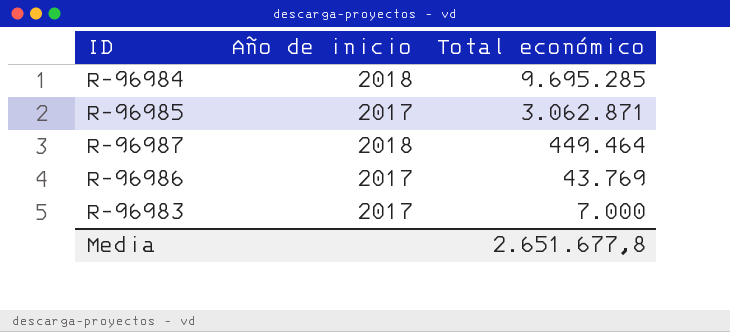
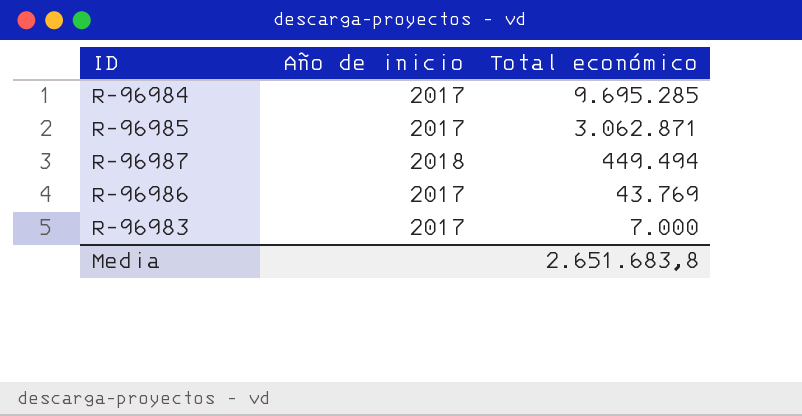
R-96984 | Año de inicio: 2018 -> 2017
R-96987 | Total económico: 449.464 -> 449.494
Media | Total económico: 2.651.677,8 -> 2.651.683,8

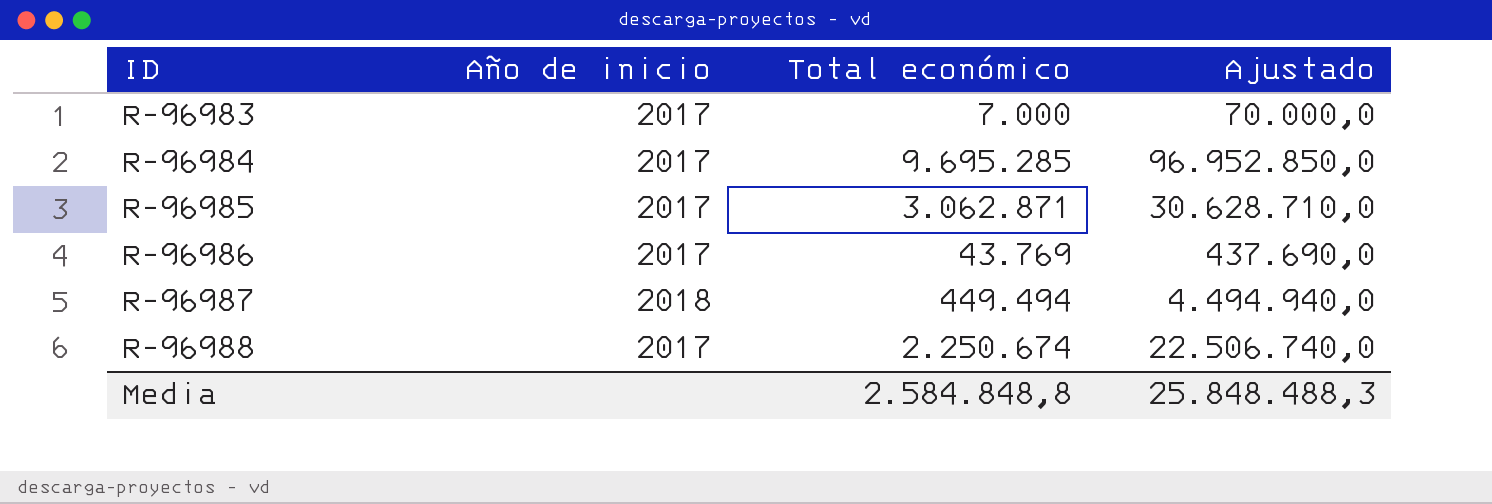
row order: Total económico descending -> ID ascending
column Ajustado | formula: none -> [Total económico] * 10
row R-96988: none -> 2017 | 2.250.674 | 22.506.740,0
Media | Total económico: 2.651.683,8 -> 2.584.848,8

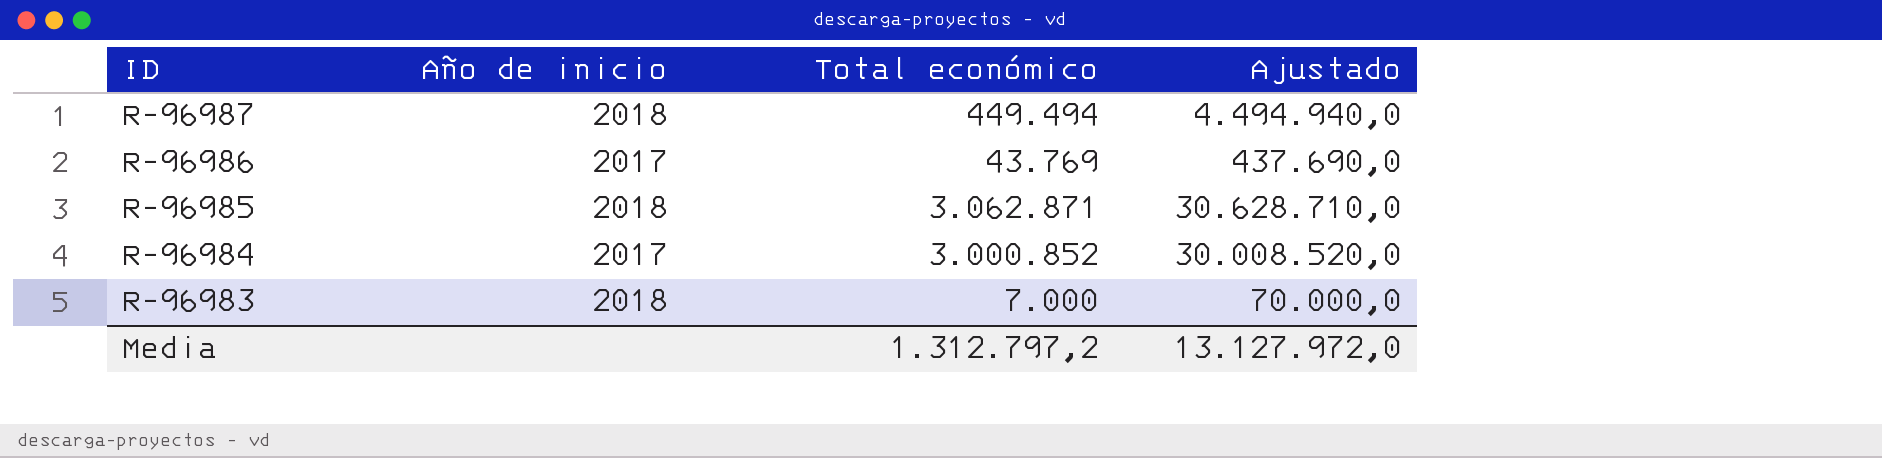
row order: ID ascending -> ID descending
row R-96988: 2017 | 2.250.674 | 22.506.740,0 -> none
R-96985 | Año de inicio: 2017 -> 2018
R-96984 | Total económico: 9.695.285 -> 3.000.852
R-96984 | Ajustado: 96.952.850,0 -> 30.008.520,0
R-96983 | Año de inicio: 2017 -> 2018
Media | Total económico: 2.584.848,8 -> 1.312.797,2
Media | Ajustado: 25.848.488,3 -> 13.127.972,0

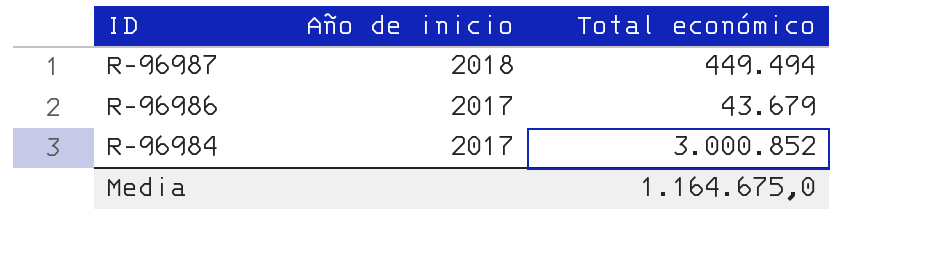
column Ajustado | formula: [Total económico] * 10 -> none
row R-96985: 2018 | 3.062.871 | 30.628.710,0 -> none
row R-96983: 2018 | 7.000 | 70.000,0 -> none
R-96986 | Total económico: 43.769 -> 43.679
Media | Total económico: 1.312.797,2 -> 1.164.675,0

